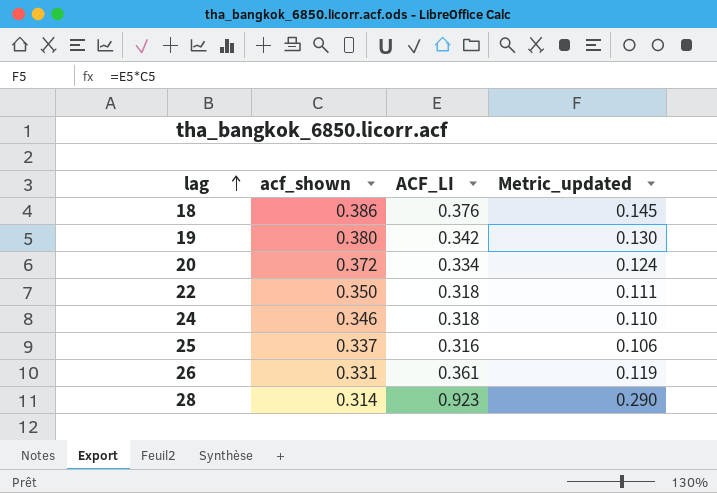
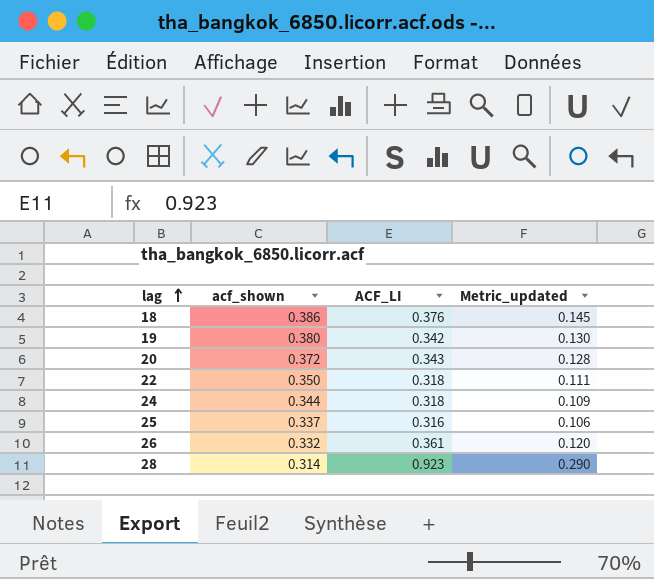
20 | ACF_LI: 0.334 -> 0.343
20 | Metric_updated: 0.124 -> 0.128
24 | acf_shown: 0.346 -> 0.344
24 | Metric_updated: 0.110 -> 0.109
26 | acf_shown: 0.331 -> 0.332
26 | Metric_updated: 0.119 -> 0.120

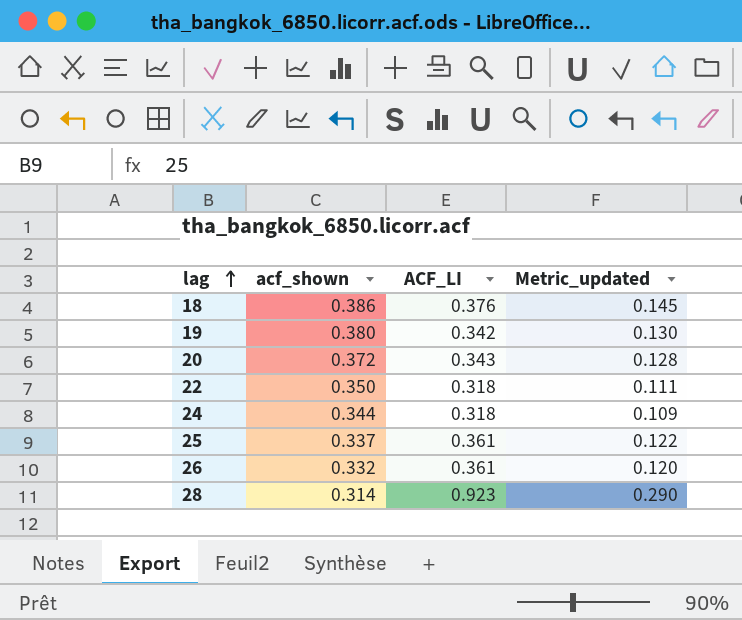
25 | ACF_LI: 0.316 -> 0.361
25 | Metric_updated: 0.106 -> 0.122

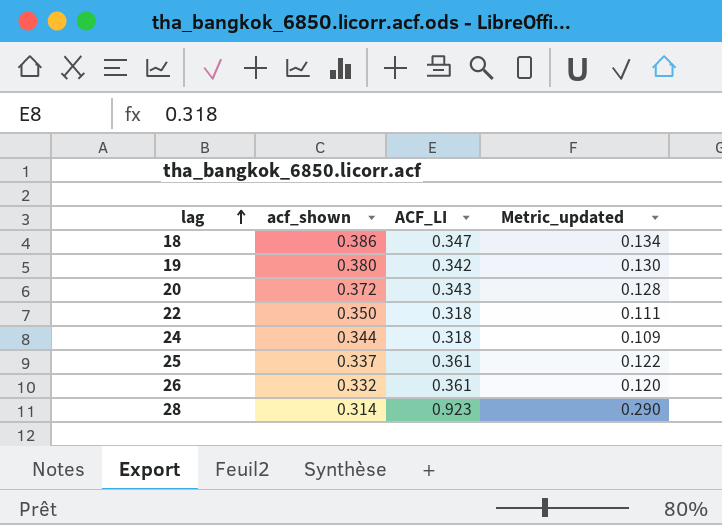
18 | ACF_LI: 0.376 -> 0.347
18 | Metric_updated: 0.145 -> 0.134

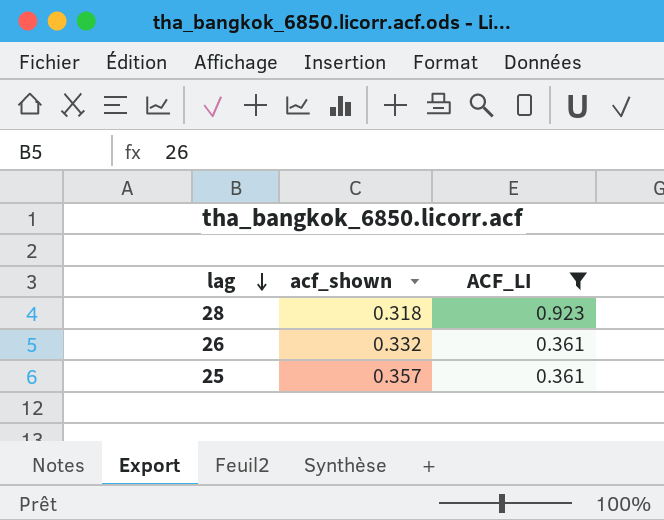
filter: none -> ACF_LI >= 0.361
row order: lag ascending -> lag descending
column Metric_updated | formula: [acf_shown] * [ACF_LI] -> none
28 | acf_shown: 0.314 -> 0.318
25 | acf_shown: 0.337 -> 0.357

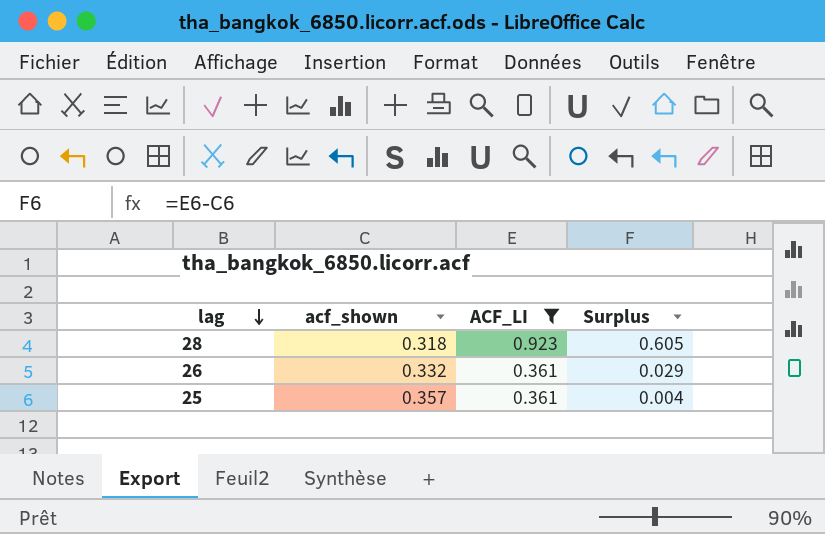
column Surplus | formula: none -> [ACF_LI] - [acf_shown]

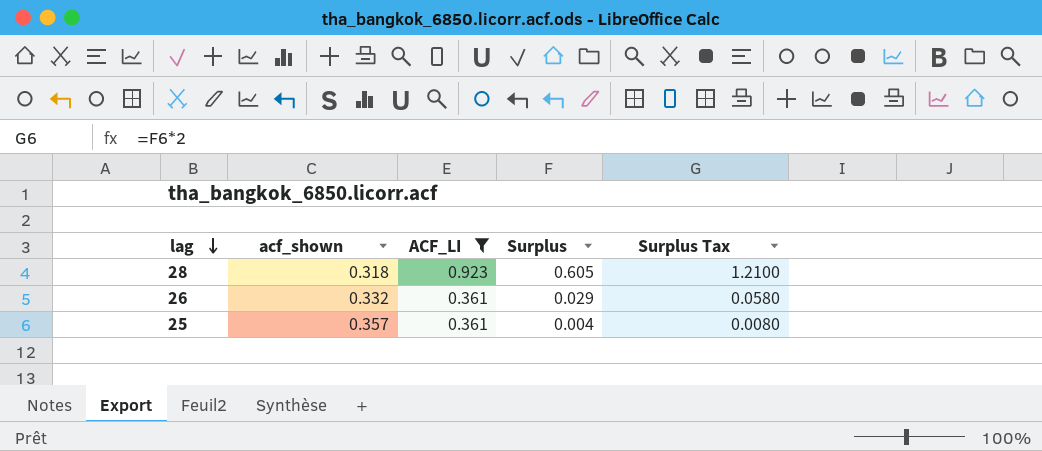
column Surplus Tax | formula: none -> [Surplus] * 2

